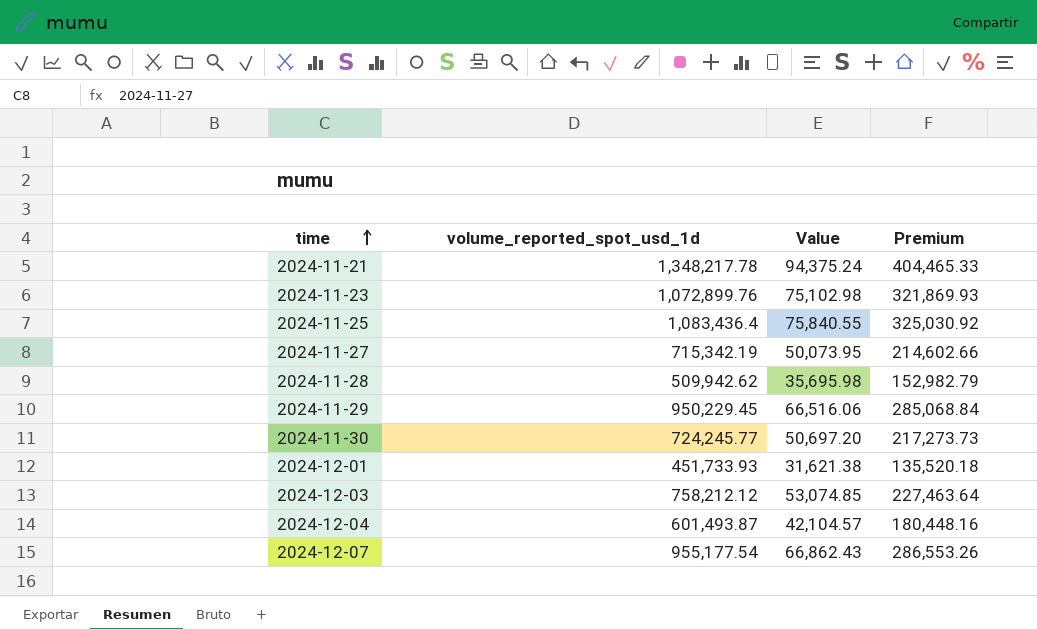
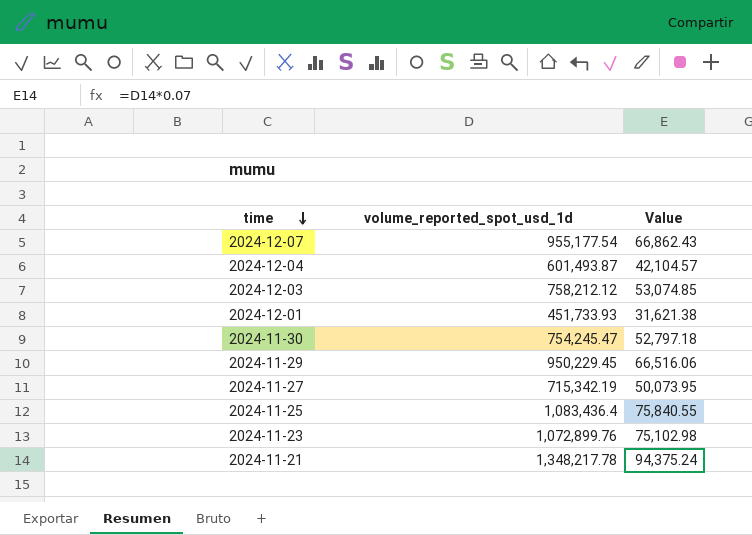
row order: time ascending -> time descending
column Premium | formula: [volume_reported_spot_usd_1d] * 0.3 -> none
row 2024-11-28: 509,942.62 | 35,695.98 | 152,982.79 -> none
2024-11-30 | volume_reported_spot_usd_1d: 724,245.77 -> 754,245.47
2024-11-30 | Value: 50,697.20 -> 52,797.18

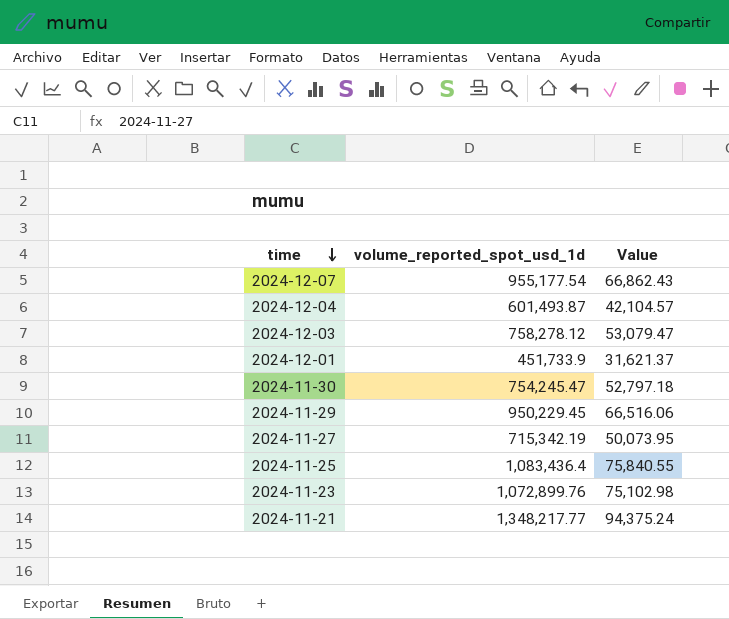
2024-12-03 | volume_reported_spot_usd_1d: 758,212.12 -> 758,278.12
2024-12-03 | Value: 53,074.85 -> 53,079.47
2024-12-01 | volume_reported_spot_usd_1d: 451,733.93 -> 451,733.9
2024-12-01 | Value: 31,621.38 -> 31,621.37
2024-11-21 | volume_reported_spot_usd_1d: 1,348,217.78 -> 1,348,217.77

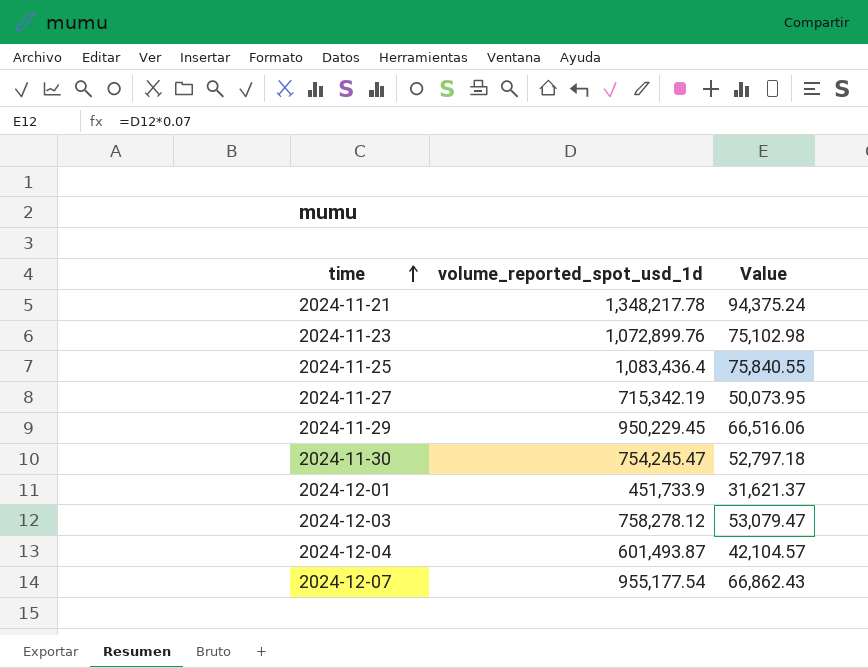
row order: time descending -> time ascending
2024-11-21 | volume_reported_spot_usd_1d: 1,348,217.77 -> 1,348,217.78

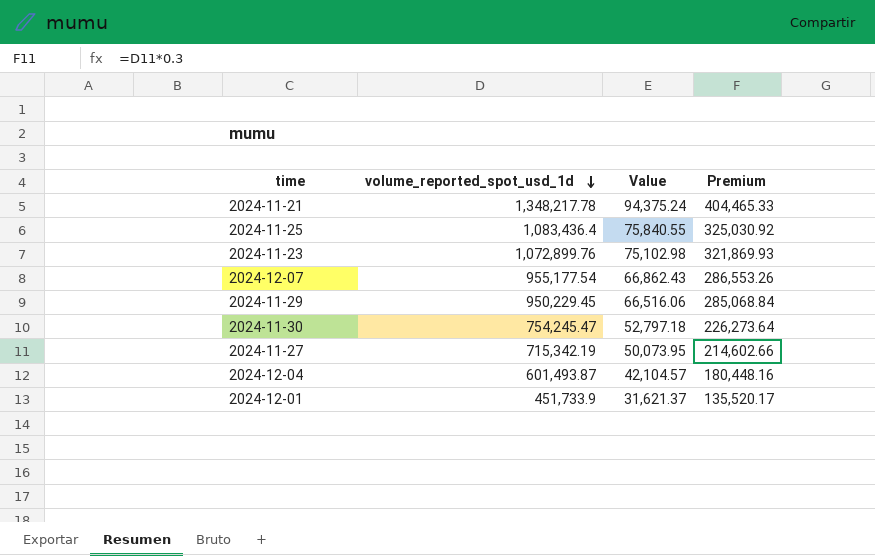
row order: time ascending -> volume_reported_spot_usd_1d descending
column Premium | formula: none -> [volume_reported_spot_usd_1d] * 0.3
row 2024-12-03: 758,278.12 | 53,079.47 -> none

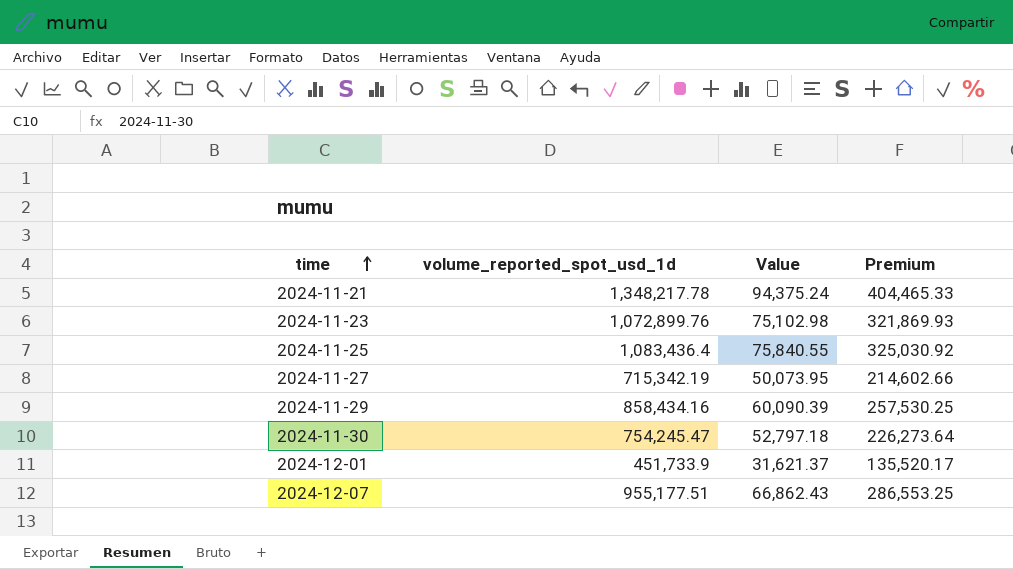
row order: volume_reported_spot_usd_1d descending -> time ascending
row 2024-12-04: 601,493.87 | 42,104.57 | 180,448.16 -> none
2024-11-29 | volume_reported_spot_usd_1d: 950,229.45 -> 858,434.16
2024-11-29 | Value: 66,516.06 -> 60,090.39
2024-11-29 | Premium: 285,068.84 -> 257,530.25
2024-12-07 | volume_reported_spot_usd_1d: 955,177.54 -> 955,177.51
2024-12-07 | Premium: 286,553.26 -> 286,553.25

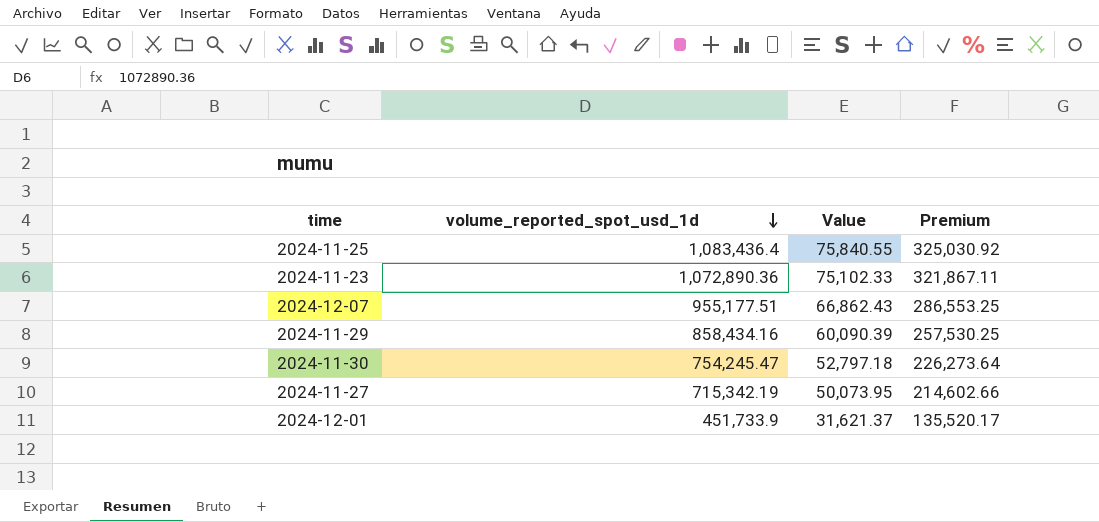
row order: time ascending -> volume_reported_spot_usd_1d descending
row 2024-11-21: 1,348,217.78 | 94,375.24 | 404,465.33 -> none
2024-11-23 | volume_reported_spot_usd_1d: 1,072,899.76 -> 1,072,890.36
2024-11-23 | Value: 75,102.98 -> 75,102.33
2024-11-23 | Premium: 321,869.93 -> 321,867.11

